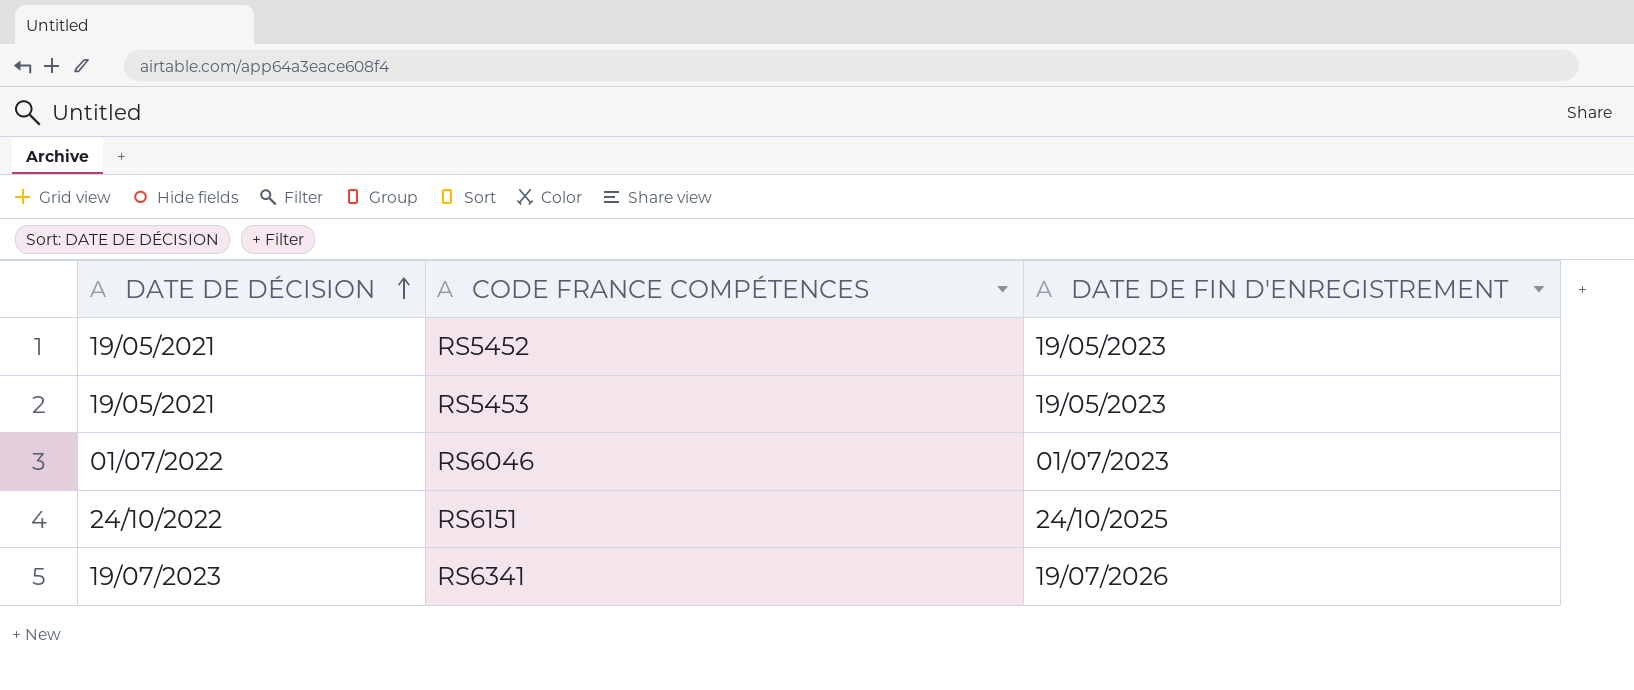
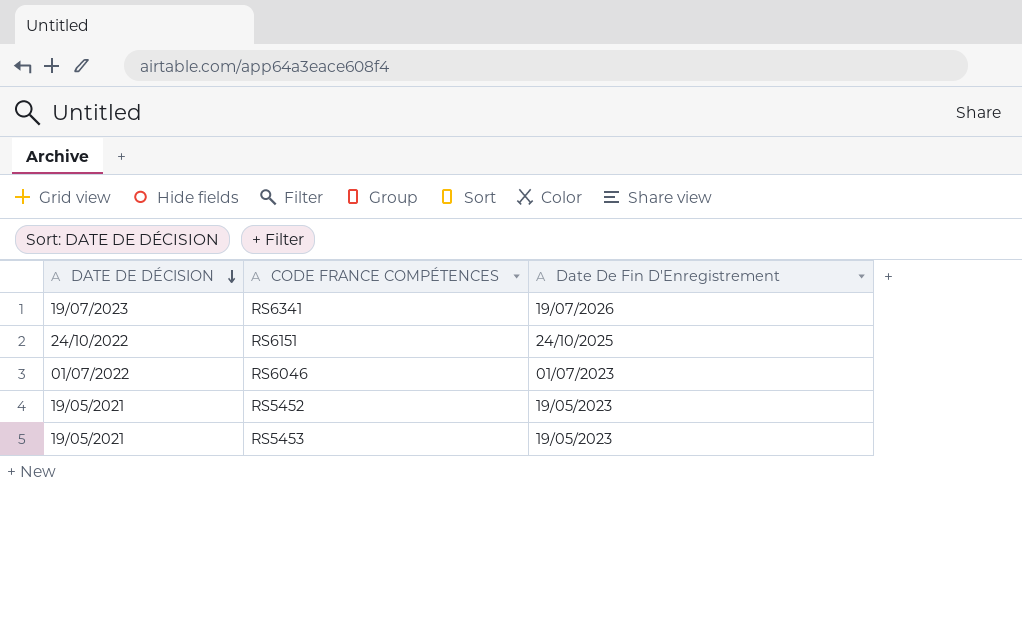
row order: DATE DE DÉCISION ascending -> DATE DE DÉCISION descending
column name: DATE DE FIN D'ENREGISTREMENT -> Date De Fin D'Enregistrement

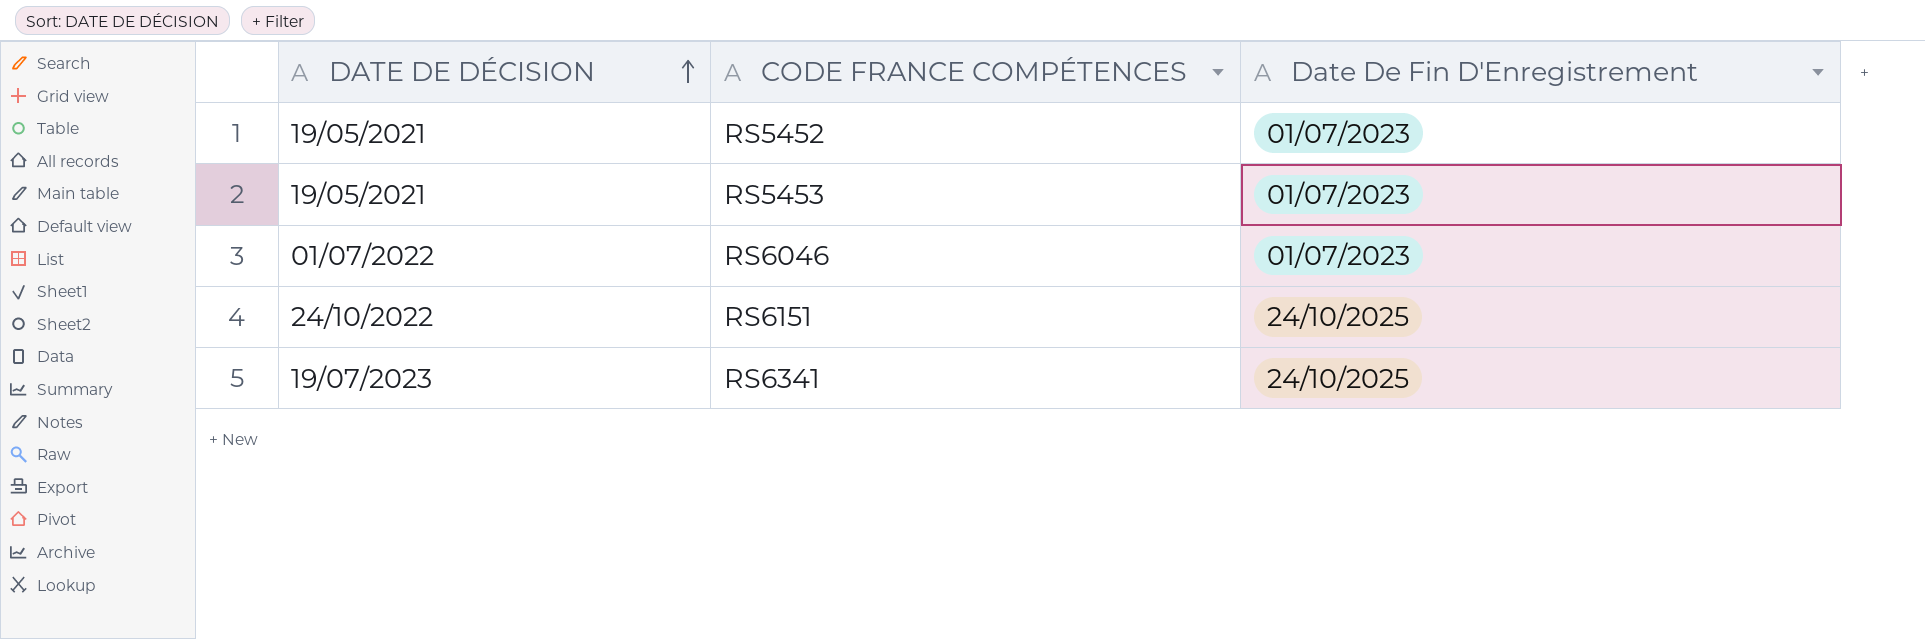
row order: DATE DE DÉCISION descending -> DATE DE DÉCISION ascending
RS5452 | Date De Fin D'Enregistrement: 19/05/2023 -> 01/07/2023
RS5453 | Date De Fin D'Enregistrement: 19/05/2023 -> 01/07/2023
RS6341 | Date De Fin D'Enregistrement: 19/07/2026 -> 24/10/2025

